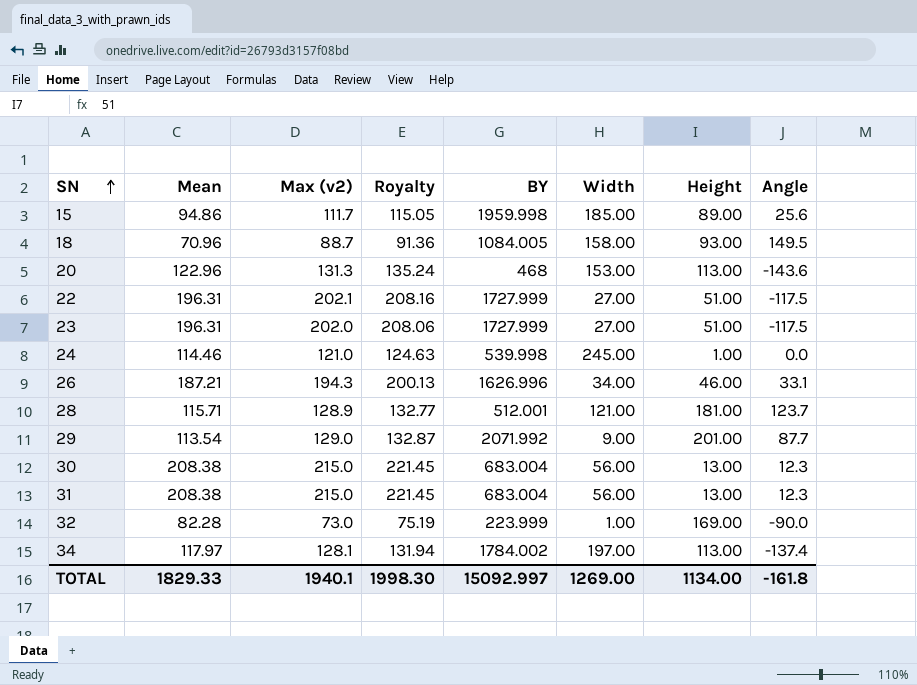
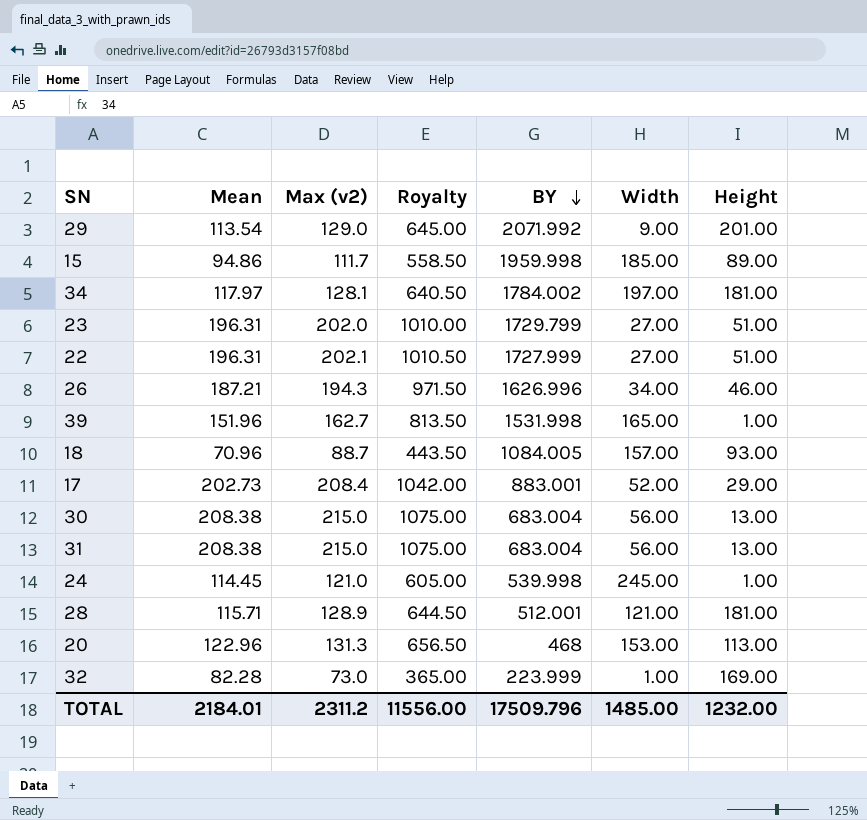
row order: SN ascending -> BY descending
column Angle | position: 8 -> none
column Royalty | formula: [Max (v2)] * 1.03 -> [Max (v2)] * 5
34 | Height: 113.00 -> 181.00
23 | BY: 1727.999 -> 1729.799
row 39: none -> 151.96 | 162.7 | 813.50 | 1531.998 | 165.00 | 1.00
18 | Width: 158.00 -> 157.00
row 17: none -> 202.73 | 208.4 | 1042.00 | 883.001 | 52.00 | 29.00
24 | Mean: 114.46 -> 114.45
TOTAL | Mean: 1829.33 -> 2184.01
TOTAL | Max (v2): 1940.1 -> 2311.2
TOTAL | Royalty: 1998.30 -> 11556.00
TOTAL | BY: 15092.997 -> 17509.796
TOTAL | Width: 1269.00 -> 1485.00
TOTAL | Height: 1134.00 -> 1232.00

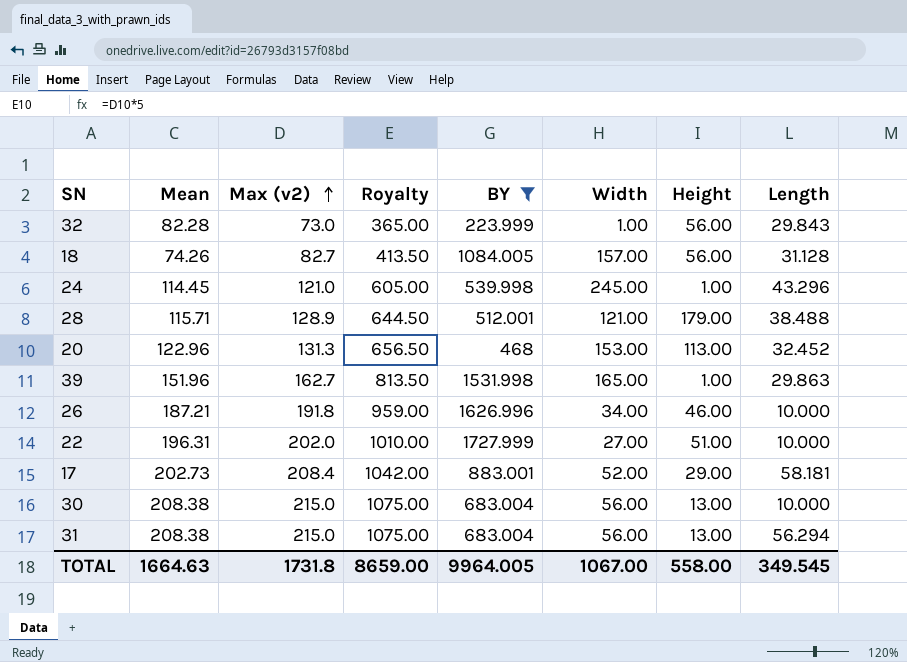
filter: none -> BY <= 1727.999
row order: BY descending -> Max (v2) ascending
column Length | position: none -> 8
32 | Height: 169.00 -> 56.00
18 | Mean: 70.96 -> 74.26
18 | Max (v2): 88.7 -> 82.7
18 | Royalty: 443.50 -> 413.50
18 | Height: 93.00 -> 56.00
28 | Height: 181.00 -> 179.00
26 | Max (v2): 194.3 -> 191.8
26 | Royalty: 971.50 -> 959.00
22 | Max (v2): 202.1 -> 202.0
22 | Royalty: 1010.50 -> 1010.00
TOTAL | Mean: 2184.01 -> 1664.63
TOTAL | Max (v2): 2311.2 -> 1731.8
TOTAL | Royalty: 11556.00 -> 8659.00
TOTAL | BY: 17509.796 -> 9964.005
TOTAL | Width: 1485.00 -> 1067.00
TOTAL | Height: 1232.00 -> 558.00

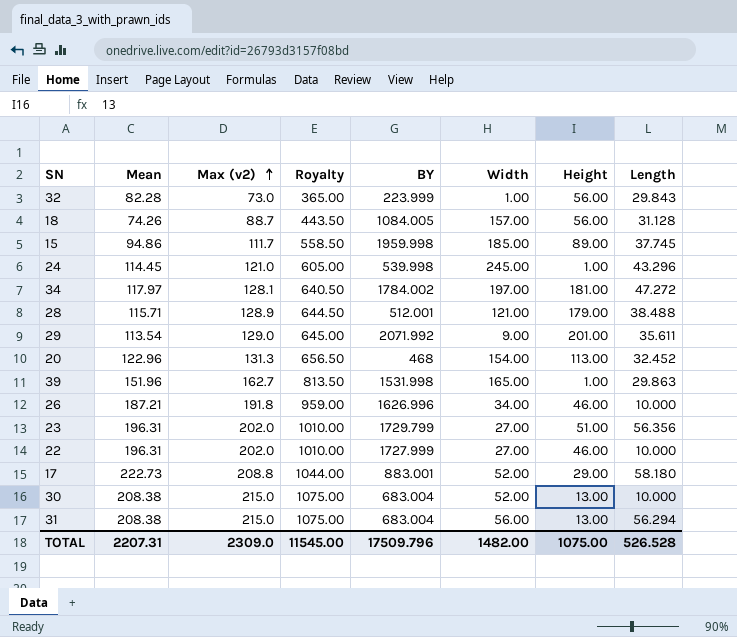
filter: BY <= 1727.999 -> none
18 | Max (v2): 82.7 -> 88.7
18 | Royalty: 413.50 -> 443.50
20 | Width: 153.00 -> 154.00
22 | Height: 51.00 -> 46.00
17 | Mean: 202.73 -> 222.73
17 | Max (v2): 208.4 -> 208.8
17 | Royalty: 1042.00 -> 1044.00
17 | Length: 58.181 -> 58.180
30 | Width: 56.00 -> 52.00
TOTAL | Mean: 1664.63 -> 2207.31
TOTAL | Max (v2): 1731.8 -> 2309.0
TOTAL | Royalty: 8659.00 -> 11545.00
TOTAL | BY: 9964.005 -> 17509.796
TOTAL | Width: 1067.00 -> 1482.00
TOTAL | Height: 558.00 -> 1075.00
TOTAL | Length: 349.545 -> 526.528

